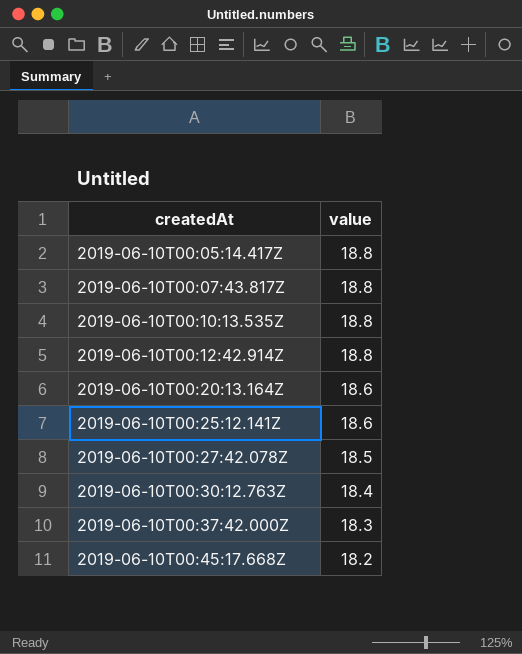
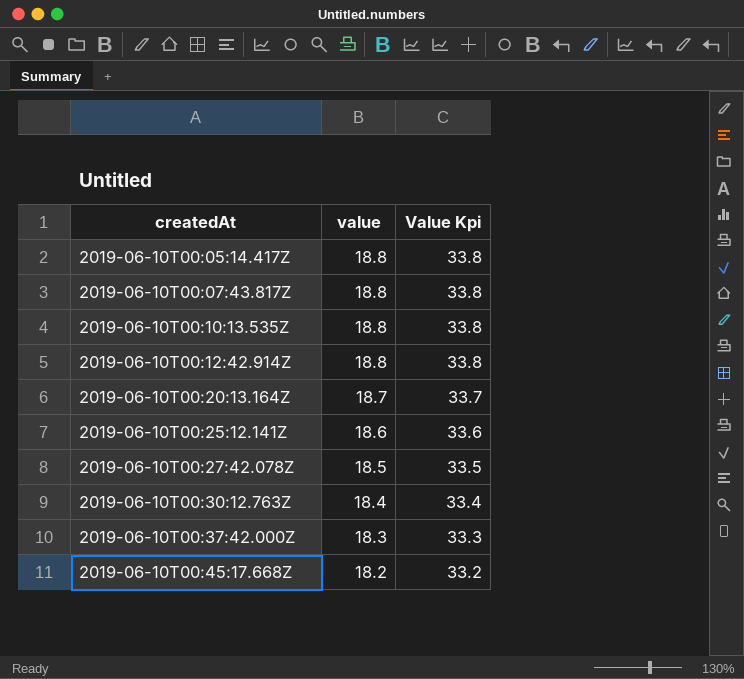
column Value Kpi | formula: none -> [value] + 15
2019-06-10T00:20:13.164Z | value: 18.6 -> 18.7

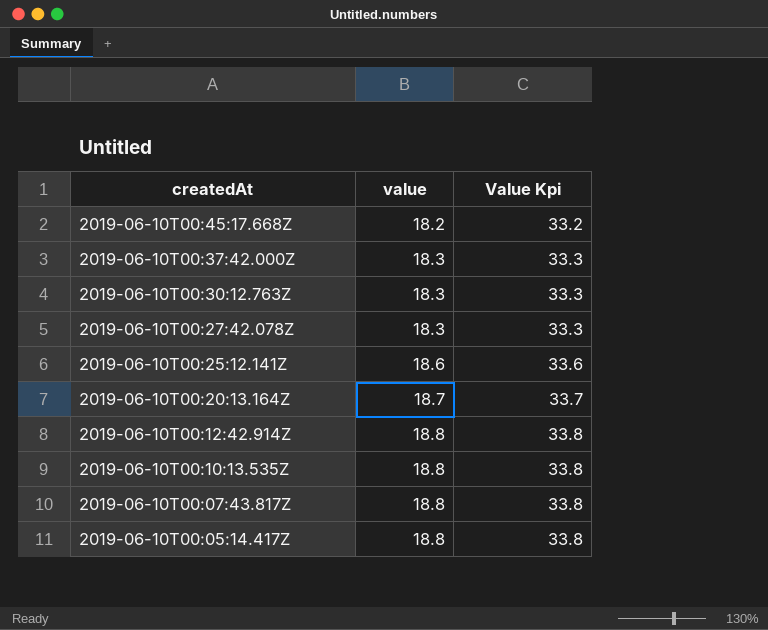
row order: createdAt ascending -> createdAt descending
2019-06-10T00:30:12.763Z | value: 18.4 -> 18.3
2019-06-10T00:30:12.763Z | Value Kpi: 33.4 -> 33.3
2019-06-10T00:27:42.078Z | value: 18.5 -> 18.3
2019-06-10T00:27:42.078Z | Value Kpi: 33.5 -> 33.3

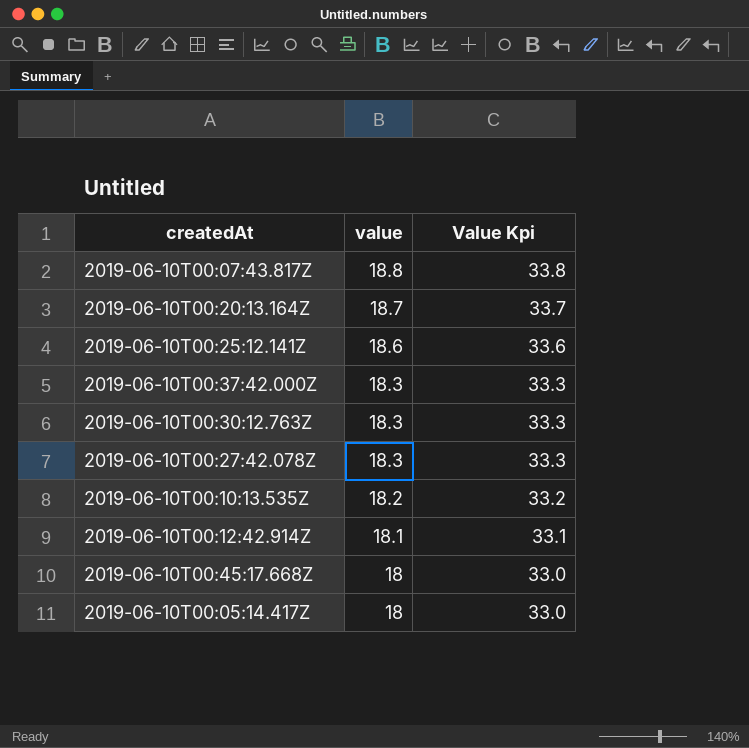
row order: createdAt descending -> value descending
2019-06-10T00:10:13.535Z | value: 18.8 -> 18.2
2019-06-10T00:10:13.535Z | Value Kpi: 33.8 -> 33.2
2019-06-10T00:12:42.914Z | value: 18.8 -> 18.1
2019-06-10T00:12:42.914Z | Value Kpi: 33.8 -> 33.1
2019-06-10T00:45:17.668Z | value: 18.2 -> 18
2019-06-10T00:45:17.668Z | Value Kpi: 33.2 -> 33.0
2019-06-10T00:05:14.417Z | value: 18.8 -> 18
2019-06-10T00:05:14.417Z | Value Kpi: 33.8 -> 33.0

